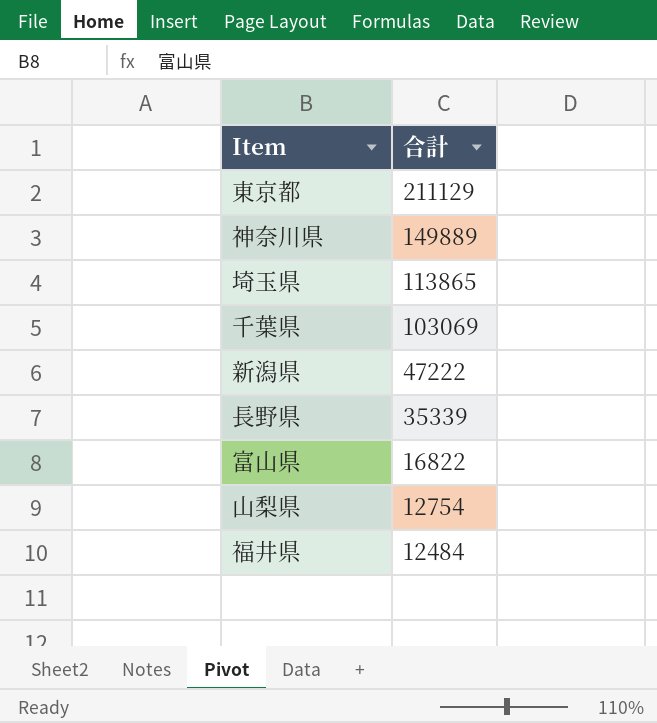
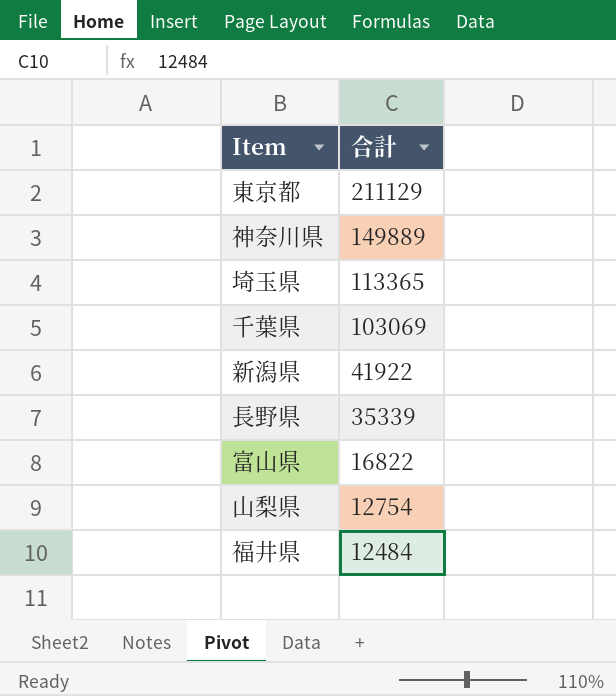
埼玉県 | 合計: 113865 -> 113365
新潟県 | 合計: 47222 -> 41922

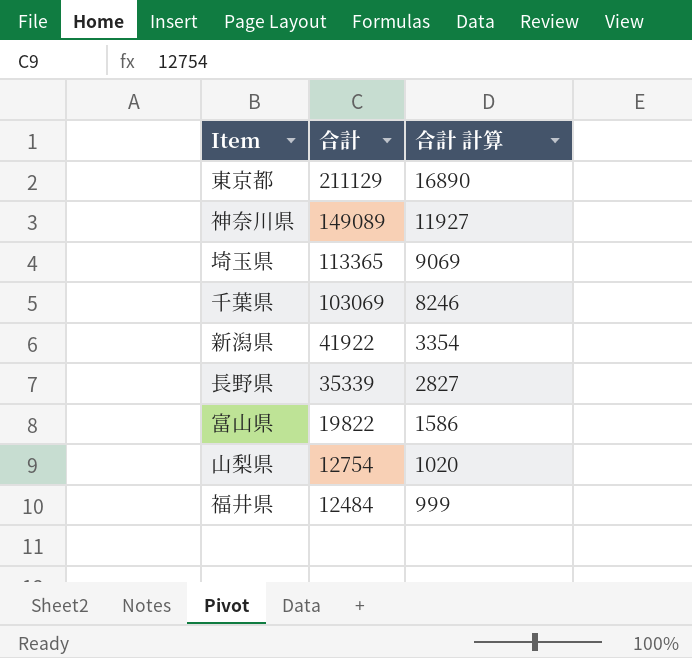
column 合計 計算 | formula: none -> [合計] * 0.08
神奈川県 | 合計: 149889 -> 149089
富山県 | 合計: 16822 -> 19822

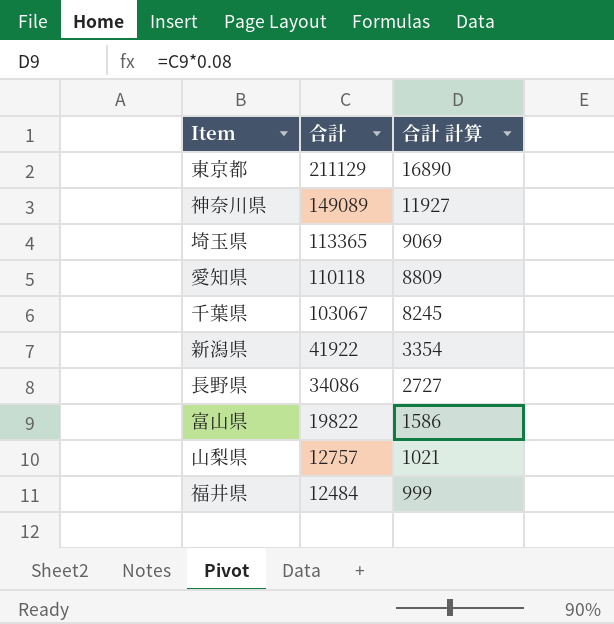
row 愛知県: none -> 110118 | 8809
千葉県 | 合計: 103069 -> 103067
千葉県 | 合計 計算: 8246 -> 8245
長野県 | 合計: 35339 -> 34086
長野県 | 合計 計算: 2827 -> 2727
山梨県 | 合計: 12754 -> 12757
山梨県 | 合計 計算: 1020 -> 1021

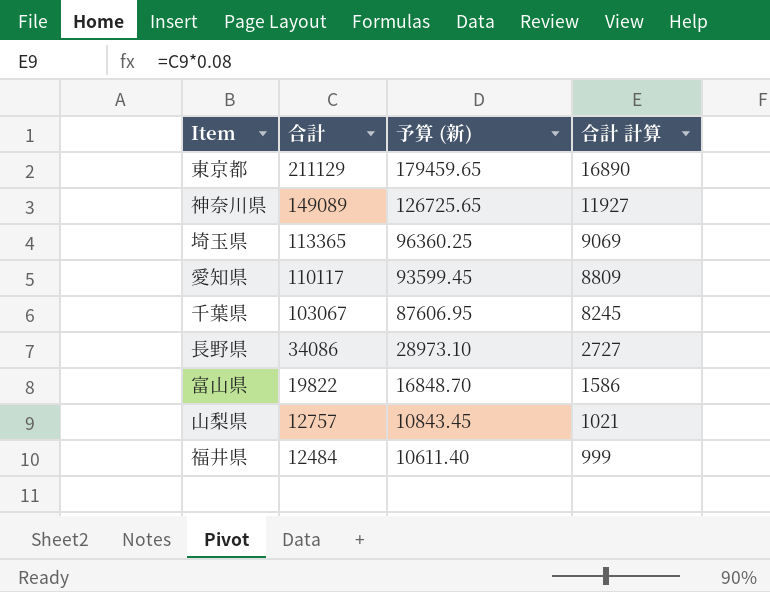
column 予算 (新) | formula: none -> [合計] * 0.85
row 新潟県: 41922 | 3354 -> none
愛知県 | 合計: 110118 -> 110117

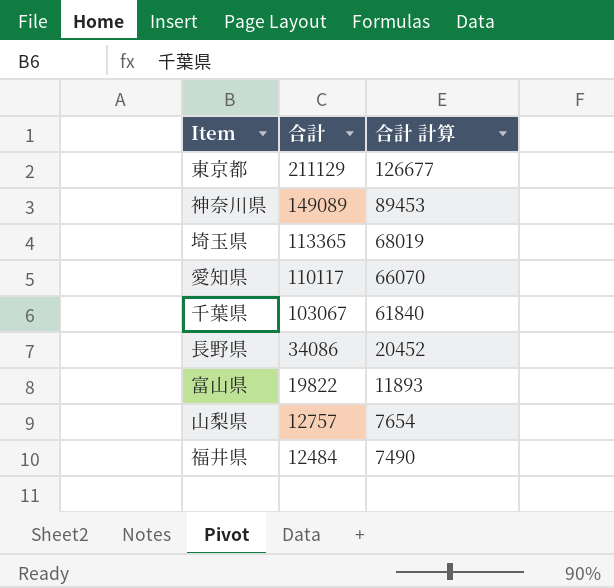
column 予算 (新) | formula: [合計] * 0.85 -> none
column 合計 計算 | formula: [合計] * 0.08 -> [合計] * 0.6

